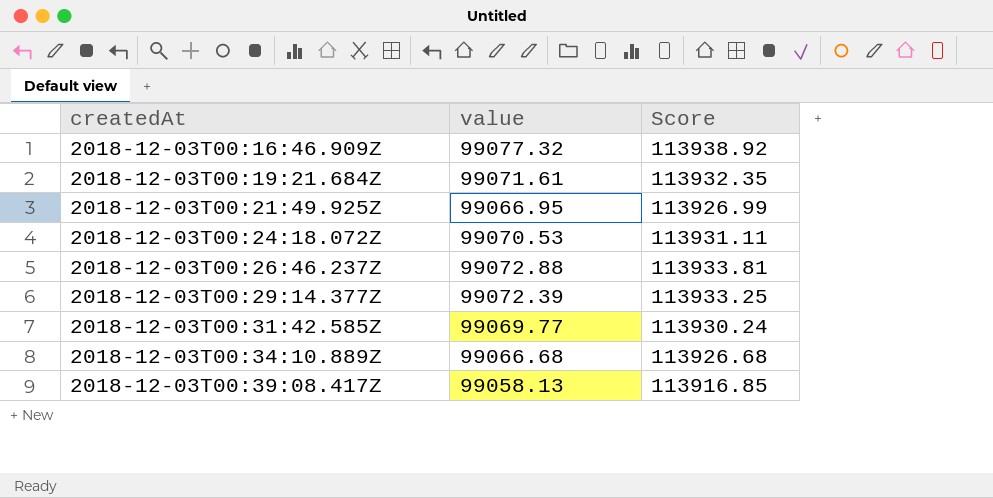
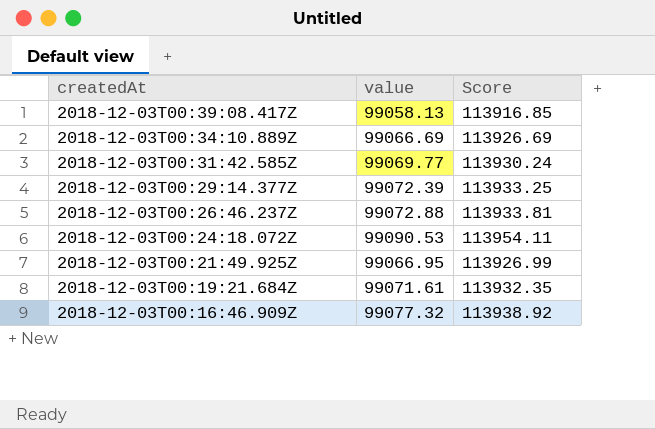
row order: createdAt ascending -> createdAt descending
2018-12-03T00:34:10.889Z | value: 99066.68 -> 99066.69
2018-12-03T00:34:10.889Z | Score: 113926.68 -> 113926.69
2018-12-03T00:24:18.072Z | value: 99070.53 -> 99090.53
2018-12-03T00:24:18.072Z | Score: 113931.11 -> 113954.11

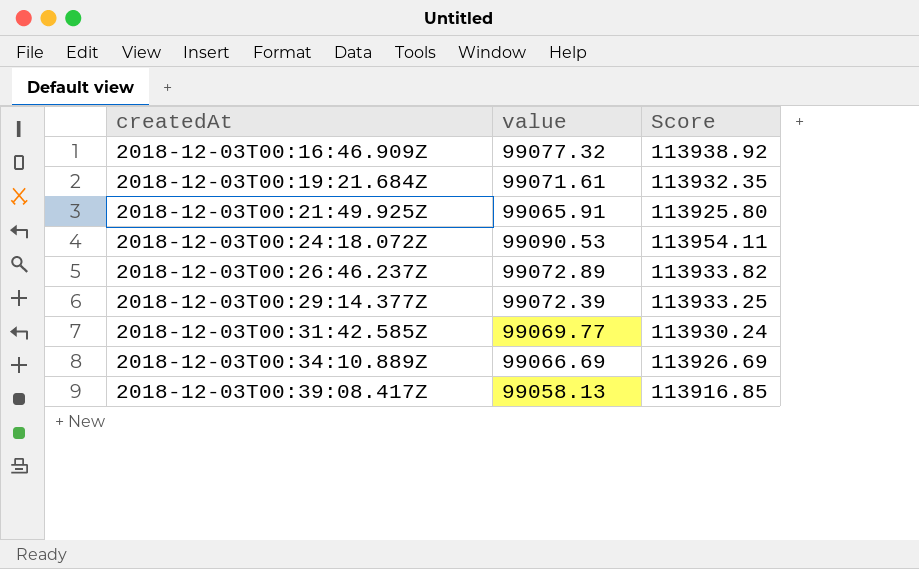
row order: createdAt descending -> createdAt ascending
2018-12-03T00:21:49.925Z | value: 99066.95 -> 99065.91
2018-12-03T00:21:49.925Z | Score: 113926.99 -> 113925.80
2018-12-03T00:26:46.237Z | value: 99072.88 -> 99072.89
2018-12-03T00:26:46.237Z | Score: 113933.81 -> 113933.82

